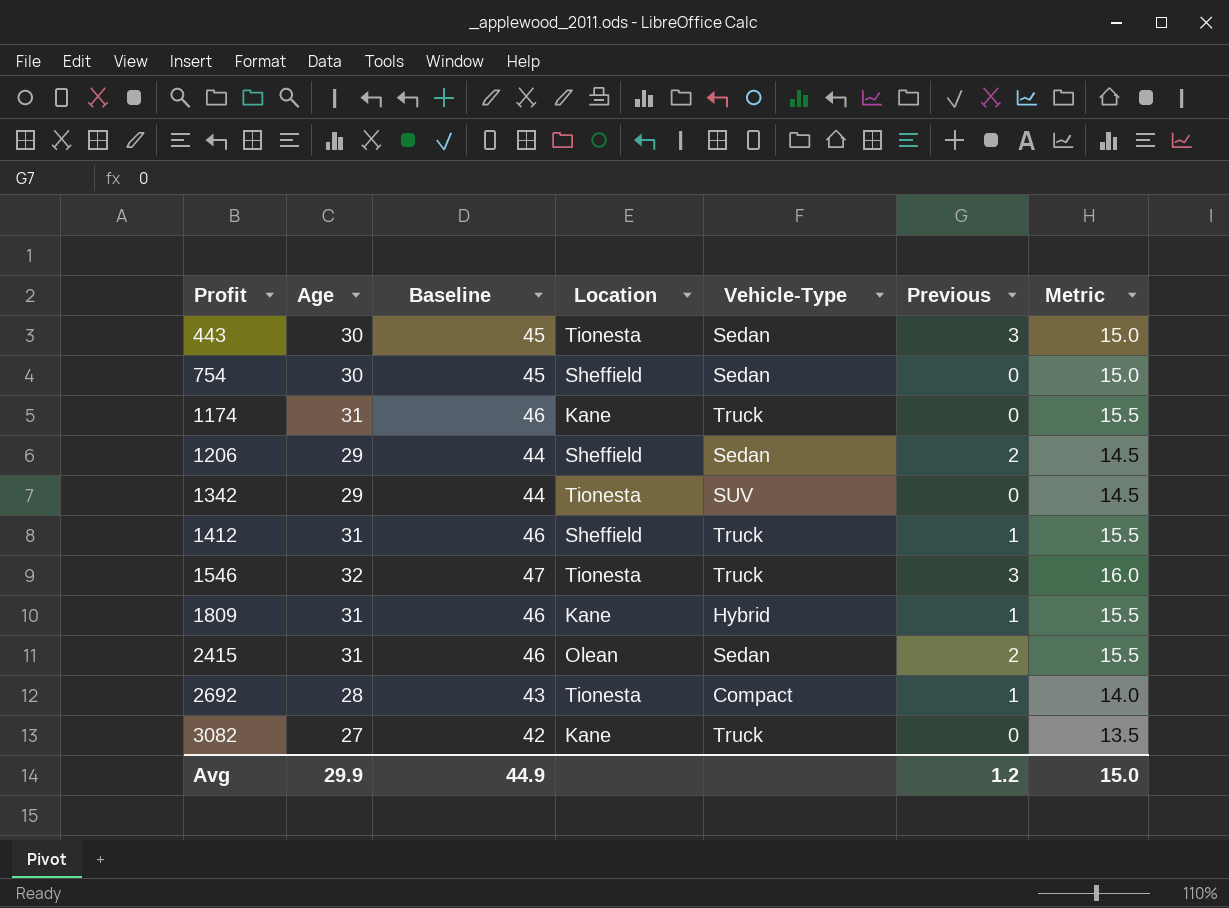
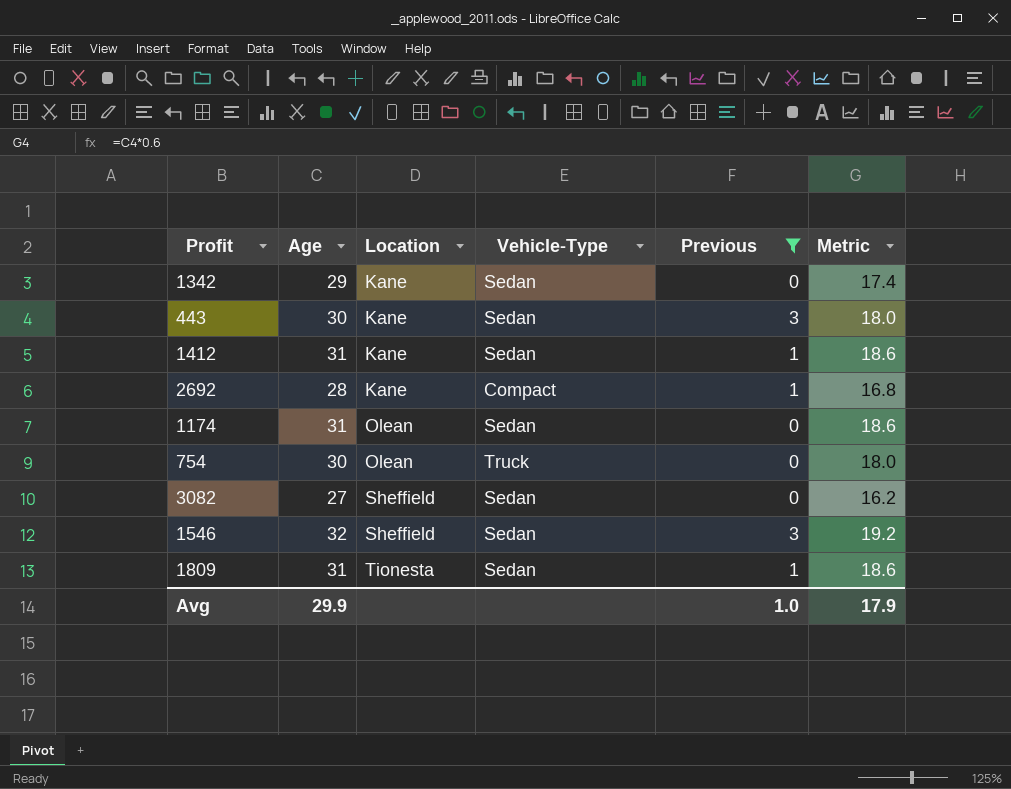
filter: none -> Previous != 2
row order: Profit ascending -> Location ascending
column Baseline | formula: [Age] + 15 -> none
column Metric | formula: [Age] * 0.5 -> [Age] * 0.6
1342 | Location: Tionesta -> Kane
1342 | Vehicle-Type: SUV -> Sedan
443 | Location: Tionesta -> Kane
1412 | Location: Sheffield -> Kane
1412 | Vehicle-Type: Truck -> Sedan
2692 | Location: Tionesta -> Kane
1174 | Location: Kane -> Olean
1174 | Vehicle-Type: Truck -> Sedan
754 | Location: Sheffield -> Olean
754 | Vehicle-Type: Sedan -> Truck
3082 | Location: Kane -> Sheffield
3082 | Vehicle-Type: Truck -> Sedan
1546 | Location: Tionesta -> Sheffield
1546 | Vehicle-Type: Truck -> Sedan
1809 | Location: Kane -> Tionesta
1809 | Vehicle-Type: Hybrid -> Sedan
Avg | Previous: 1.2 -> 1.0
Avg | Metric: 15.0 -> 17.9

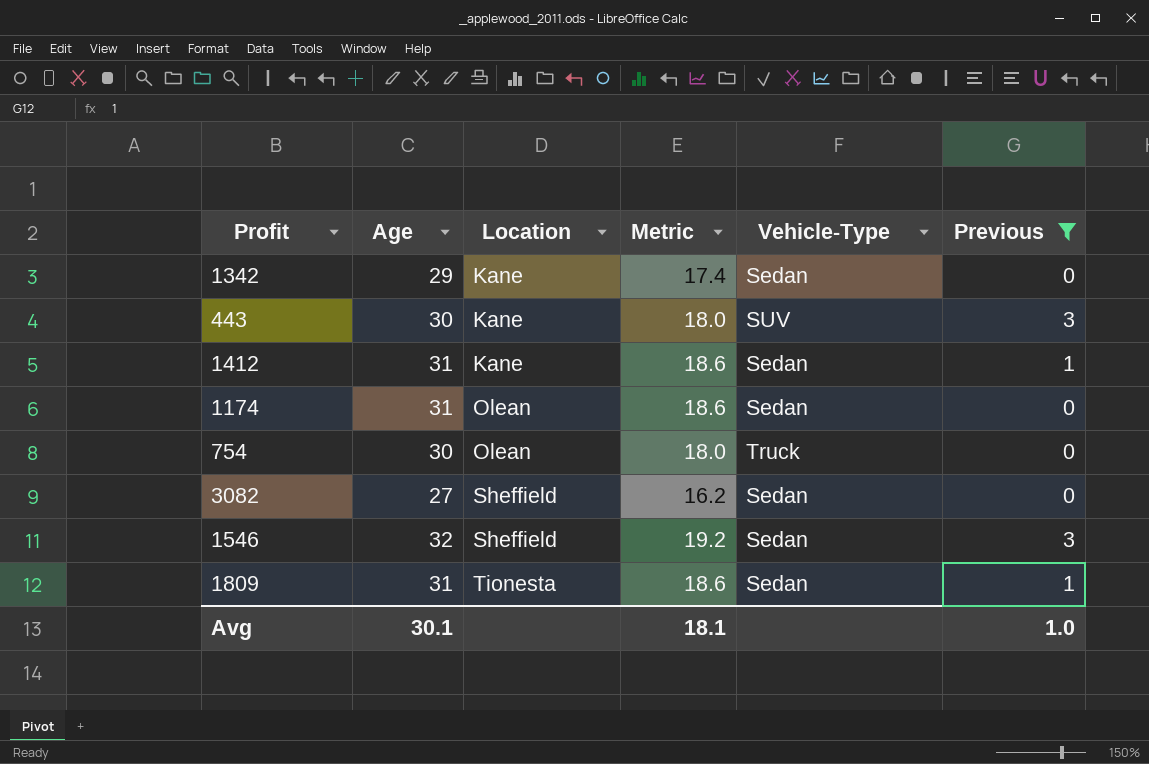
column Metric | position: 6 -> 4
row 2692: 28 | Kane | Compact | 1 | 16.8 -> none
443 | Vehicle-Type: Sedan -> SUV
Avg | Age: 29.9 -> 30.1
Avg | Metric: 17.9 -> 18.1

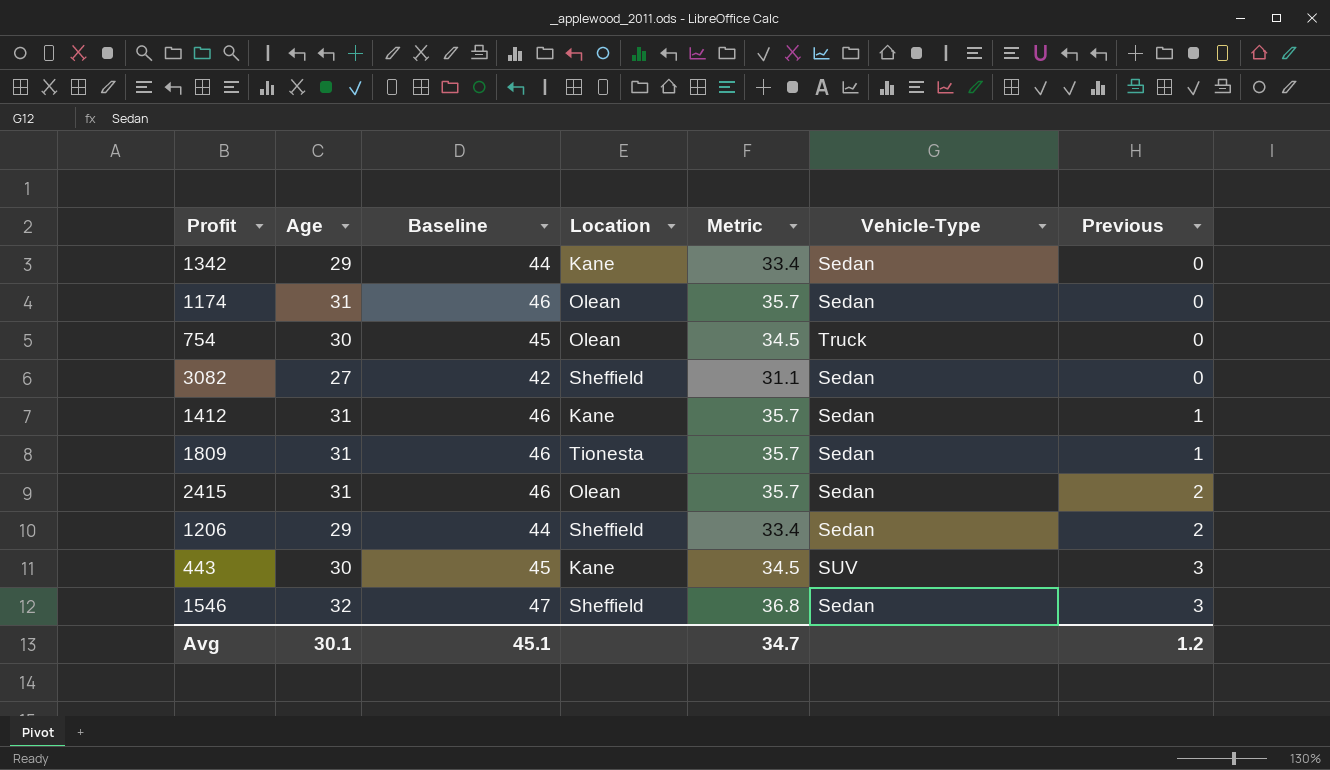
filter: Previous != 2 -> none
row order: Location ascending -> Previous ascending
column Baseline | formula: none -> [Age] + 15
column Metric | formula: [Age] * 0.6 -> [Age] * 1.15
Avg | Metric: 18.1 -> 34.7
Avg | Previous: 1.0 -> 1.2

